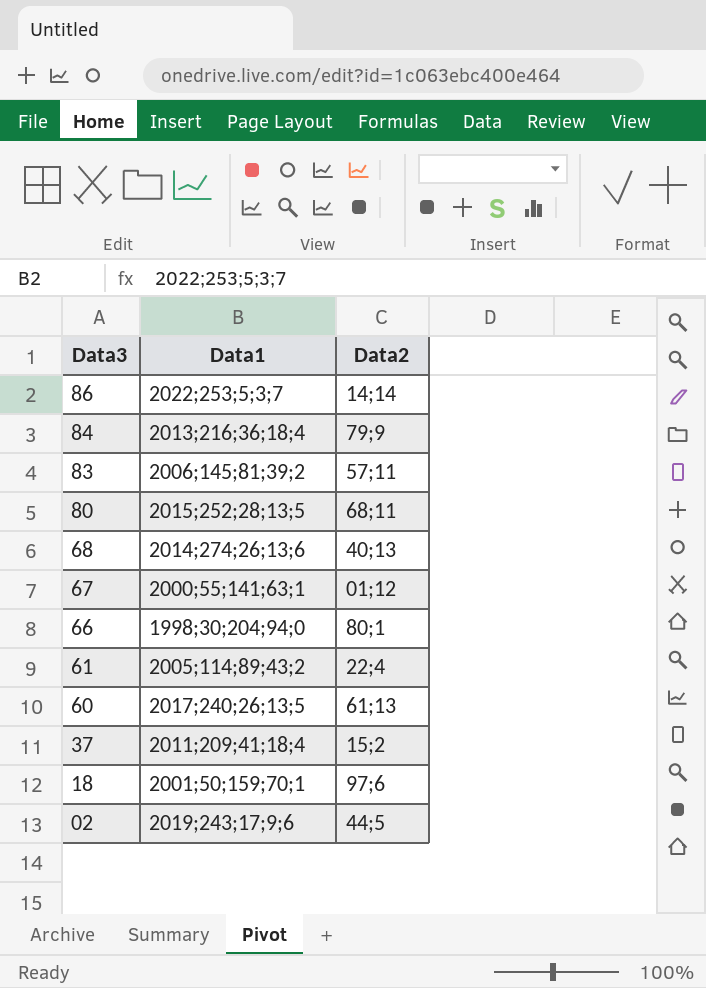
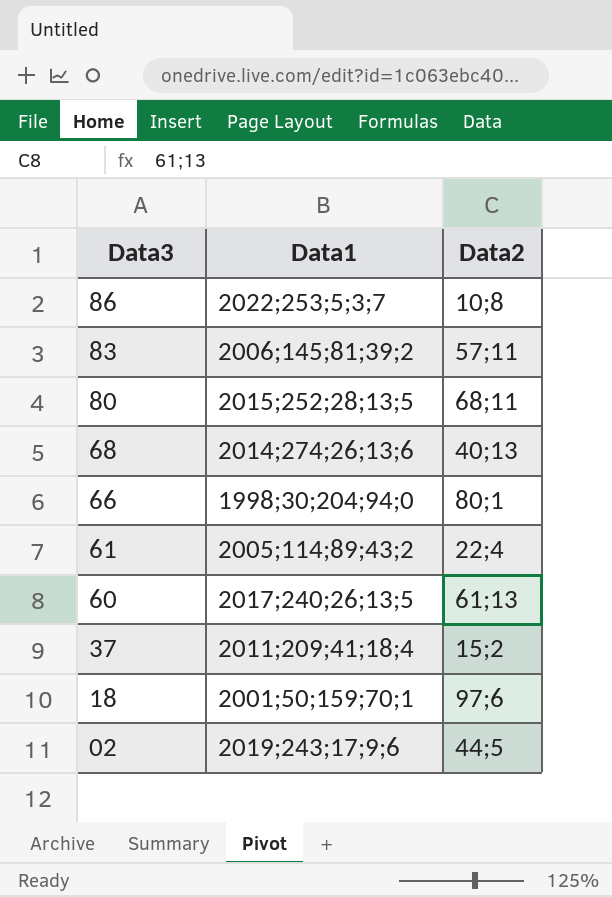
row 84: 2013;216;36;18;4 | 79;9 -> none
row 67: 2000;55;141;63;1 | 01;12 -> none
86 | Data2: 14;14 -> 10;8

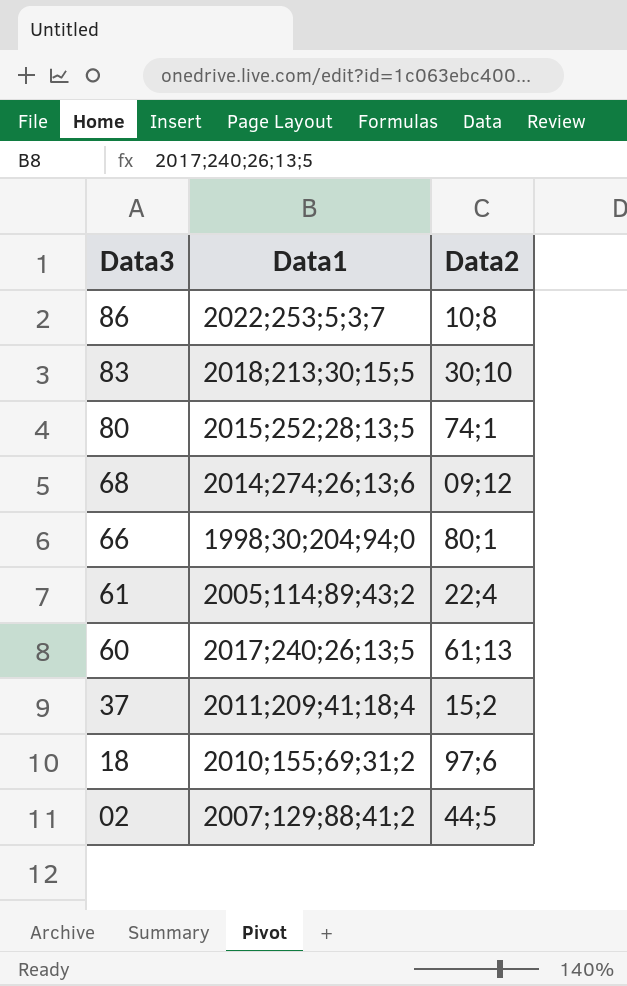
83 | Data1: 2006;145;81;39;2 -> 2018;213;30;15;5
83 | Data2: 57;11 -> 30;10
80 | Data2: 68;11 -> 74;1
68 | Data2: 40;13 -> 09;12
18 | Data1: 2001;50;159;70;1 -> 2010;155;69;31;2
02 | Data1: 2019;243;17;9;6 -> 2007;129;88;41;2

